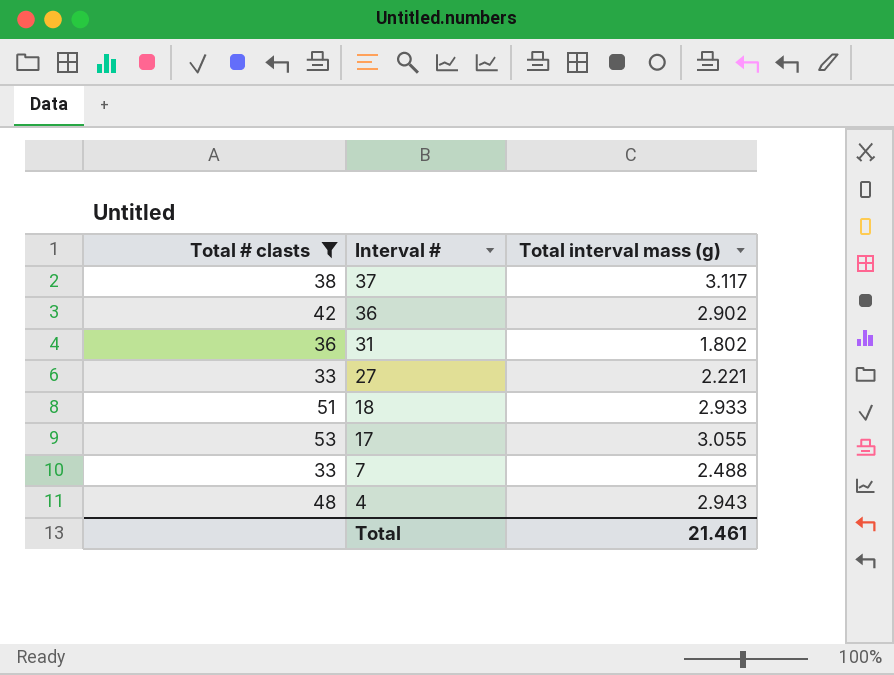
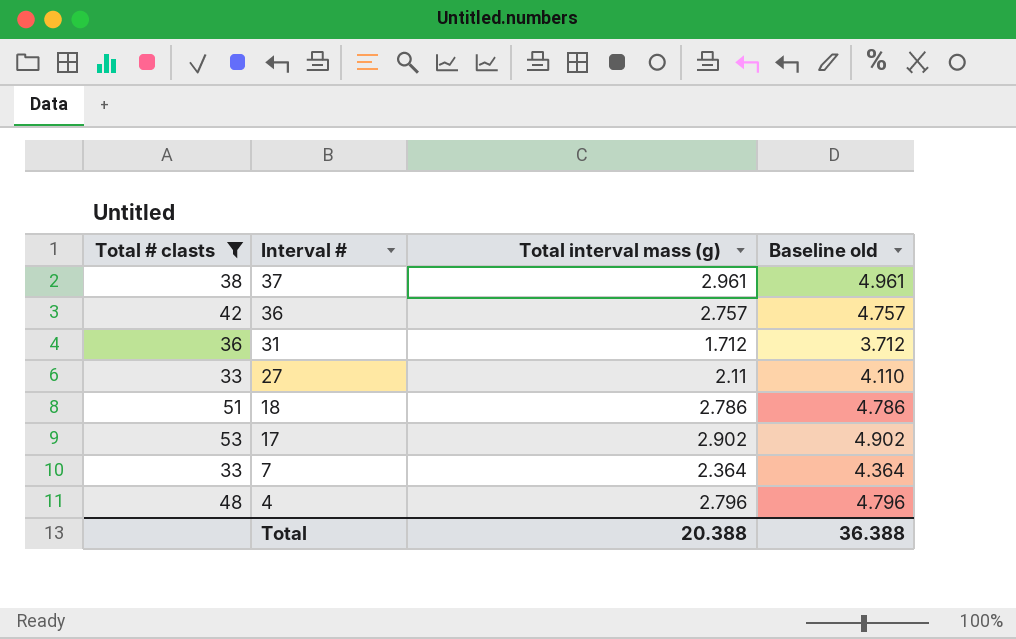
column Baseline old | formula: none -> [Total interval mass (g)] + 2
37 | Total interval mass (g): 3.117 -> 2.961
36 | Total interval mass (g): 2.902 -> 2.757
31 | Total interval mass (g): 1.802 -> 1.712
27 | Total interval mass (g): 2.221 -> 2.11
18 | Total interval mass (g): 2.933 -> 2.786
17 | Total interval mass (g): 3.055 -> 2.902
7 | Total interval mass (g): 2.488 -> 2.364
4 | Total interval mass (g): 2.943 -> 2.796
Total | Total interval mass (g): 21.461 -> 20.388

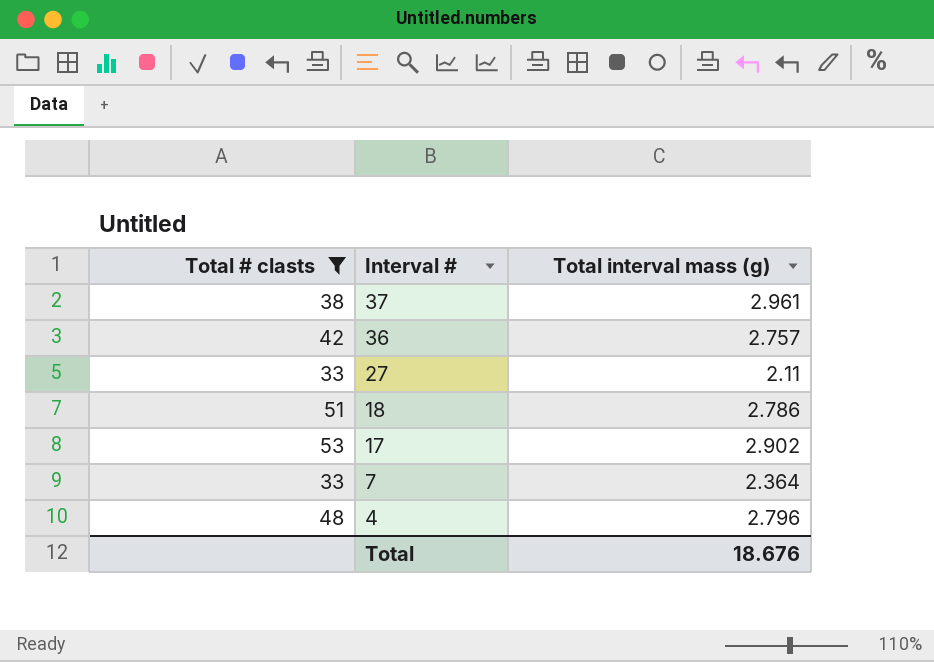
column Baseline old | formula: [Total interval mass (g)] + 2 -> none
row 31: 36 | 1.712 | 3.712 -> none
Total | Total interval mass (g): 20.388 -> 18.676

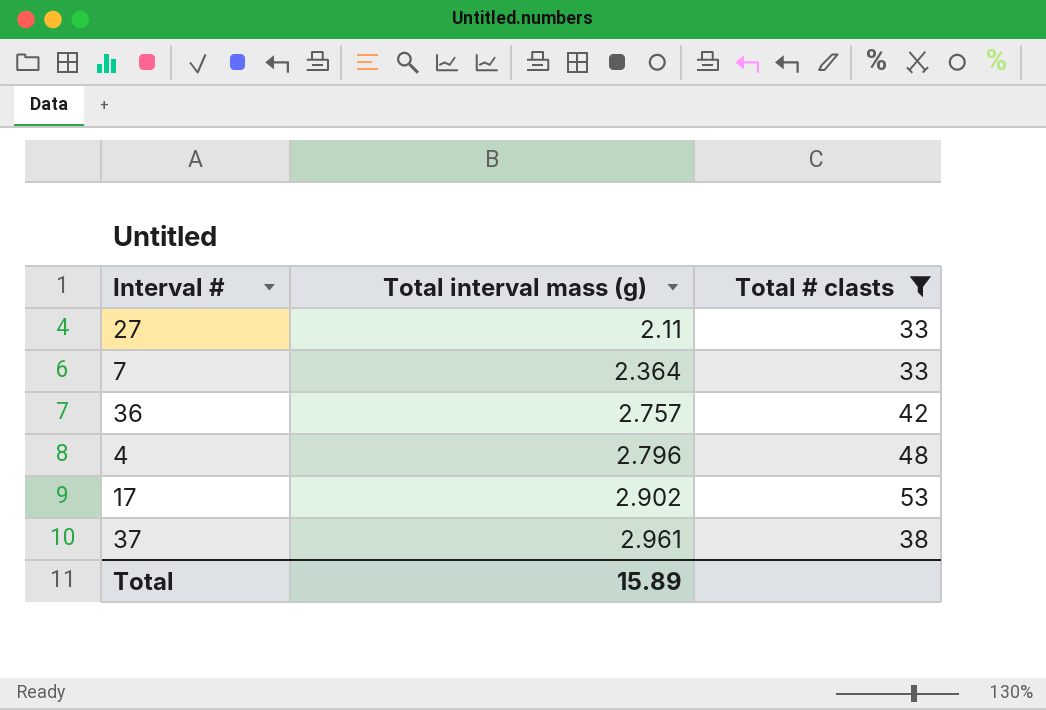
row order: Interval # descending -> Total interval mass (g) ascending
column Total # clasts | position: 1 -> 3
row 18: 51 | 2.786 -> none
Total | Total interval mass (g): 18.676 -> 15.89

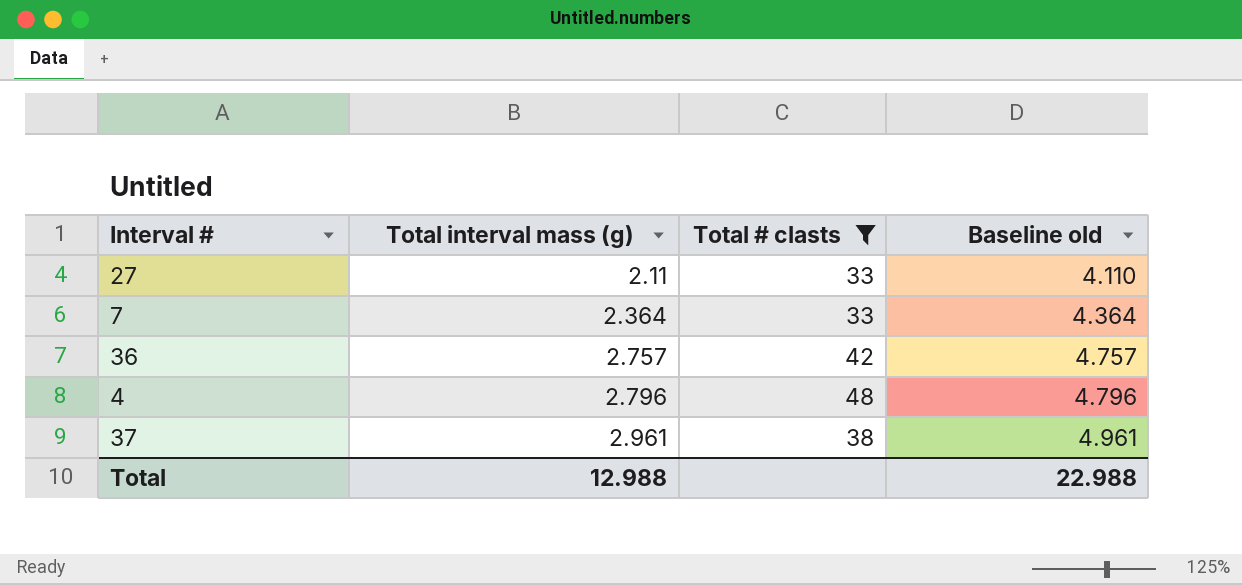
column Baseline old | formula: none -> [Total interval mass (g)] + 2
row 17: 2.902 | 53 -> none
Total | Total interval mass (g): 15.89 -> 12.988

